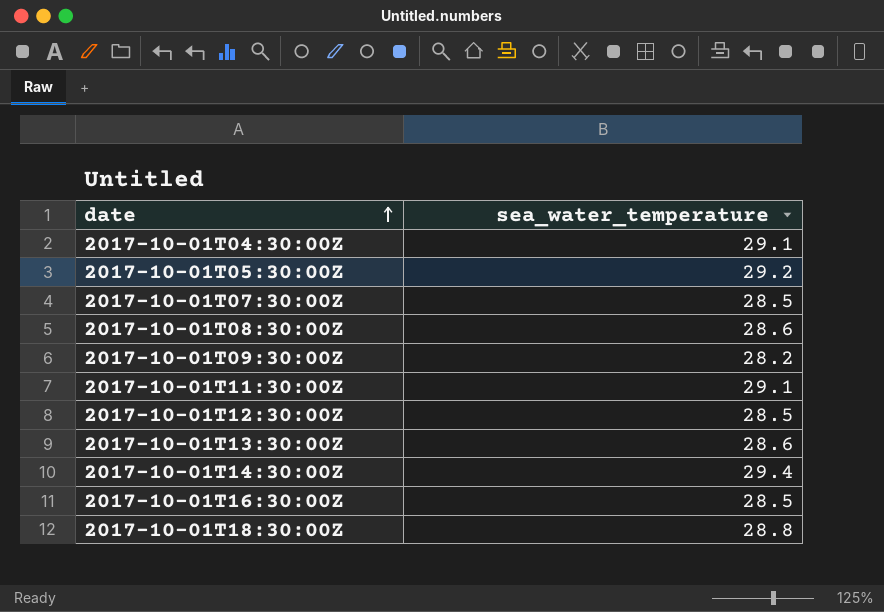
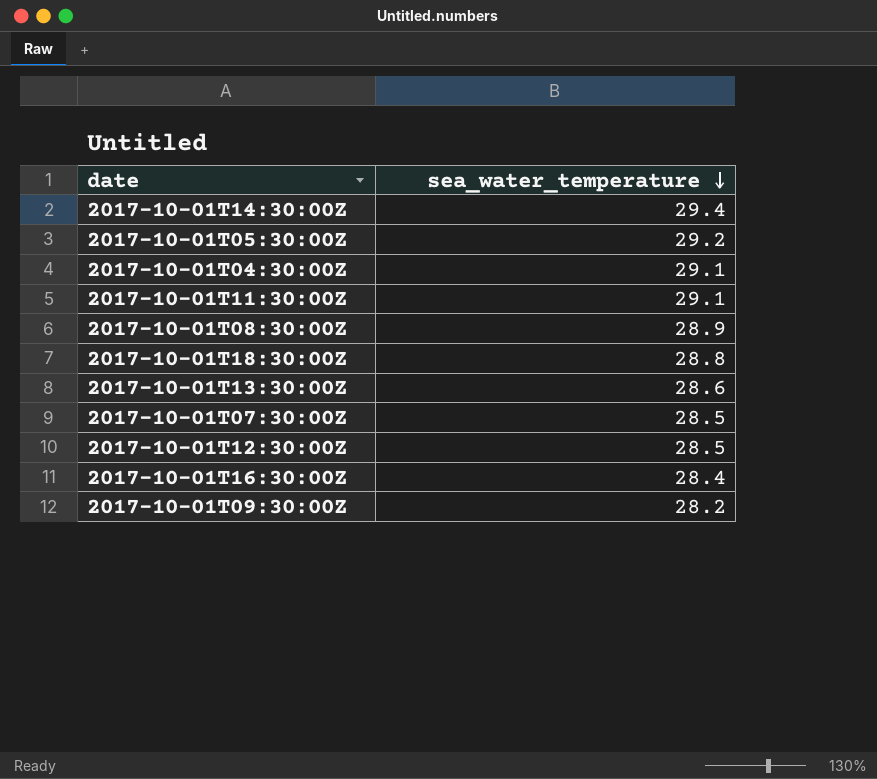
row order: date ascending -> sea_water_temperature descending
2017-10-01T08:30:00Z | sea_water_temperature: 28.6 -> 28.9
2017-10-01T16:30:00Z | sea_water_temperature: 28.5 -> 28.4

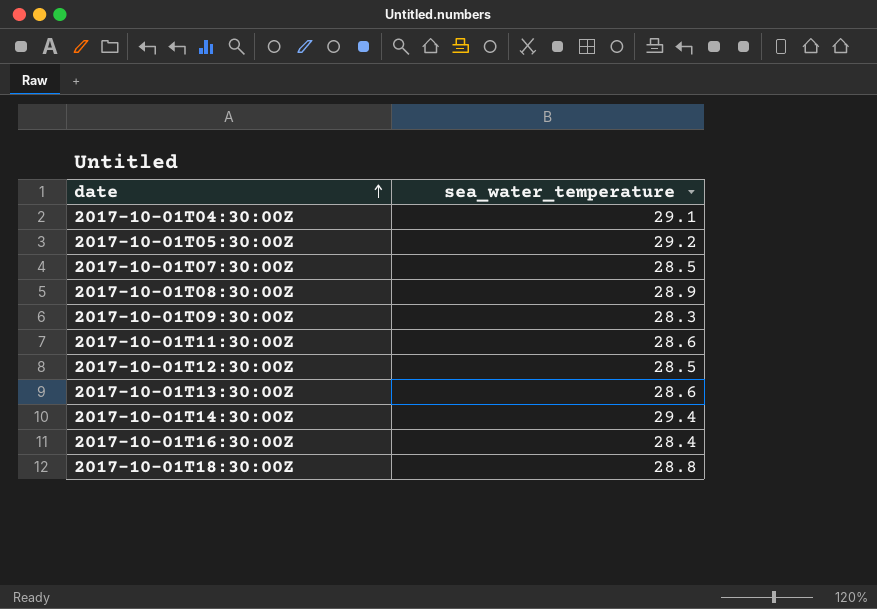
row order: sea_water_temperature descending -> date ascending
2017-10-01T09:30:00Z | sea_water_temperature: 28.2 -> 28.3
2017-10-01T11:30:00Z | sea_water_temperature: 29.1 -> 28.6

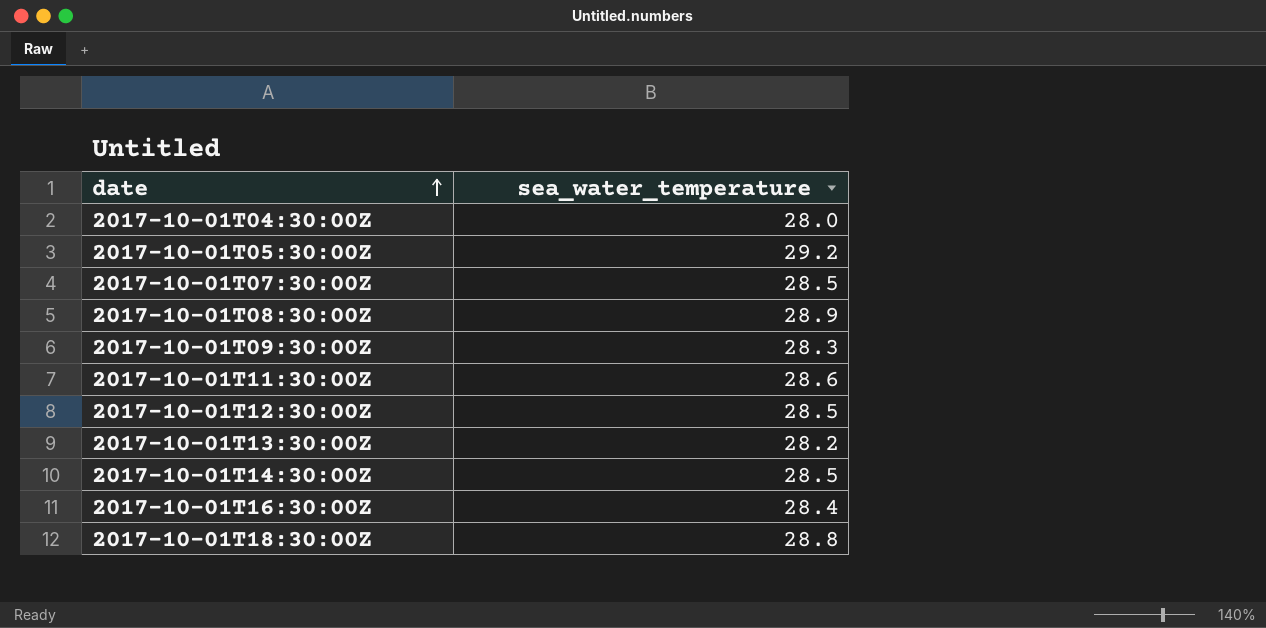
2017-10-01T04:30:00Z | sea_water_temperature: 29.1 -> 28.0
2017-10-01T13:30:00Z | sea_water_temperature: 28.6 -> 28.2
2017-10-01T14:30:00Z | sea_water_temperature: 29.4 -> 28.5

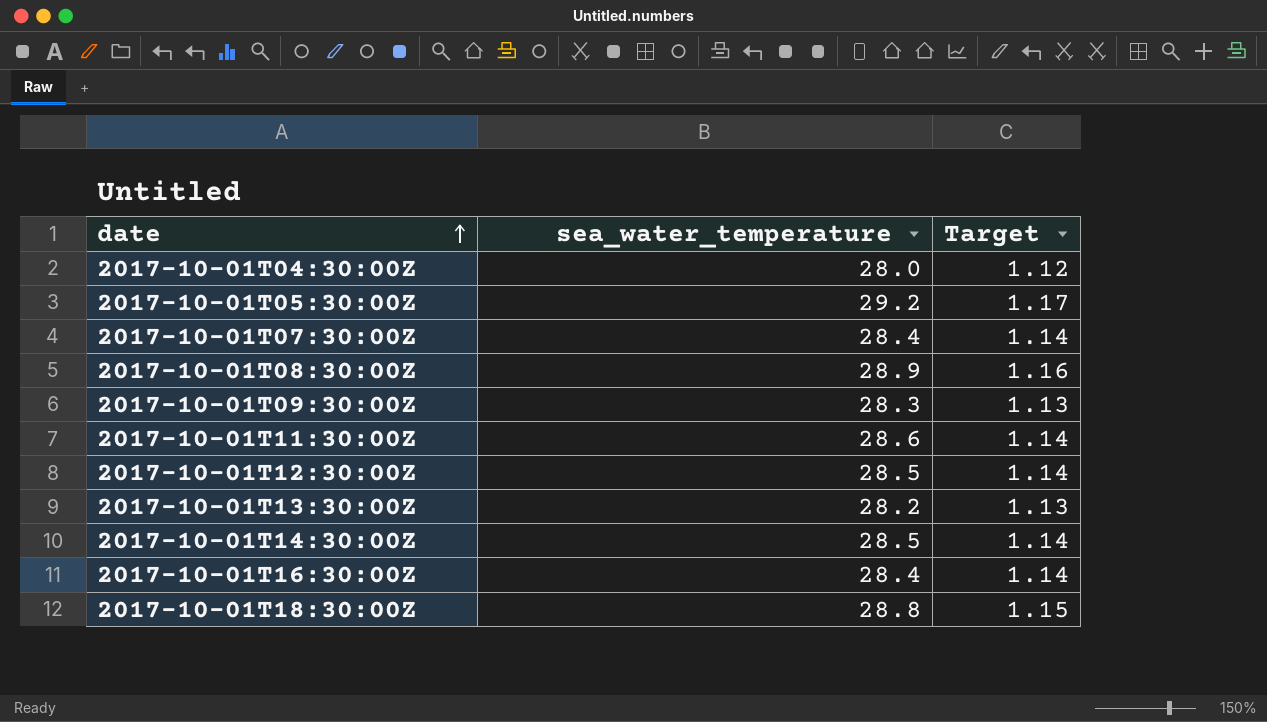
column Target | formula: none -> [sea_water_temperature] * 0.04
2017-10-01T07:30:00Z | sea_water_temperature: 28.5 -> 28.4

